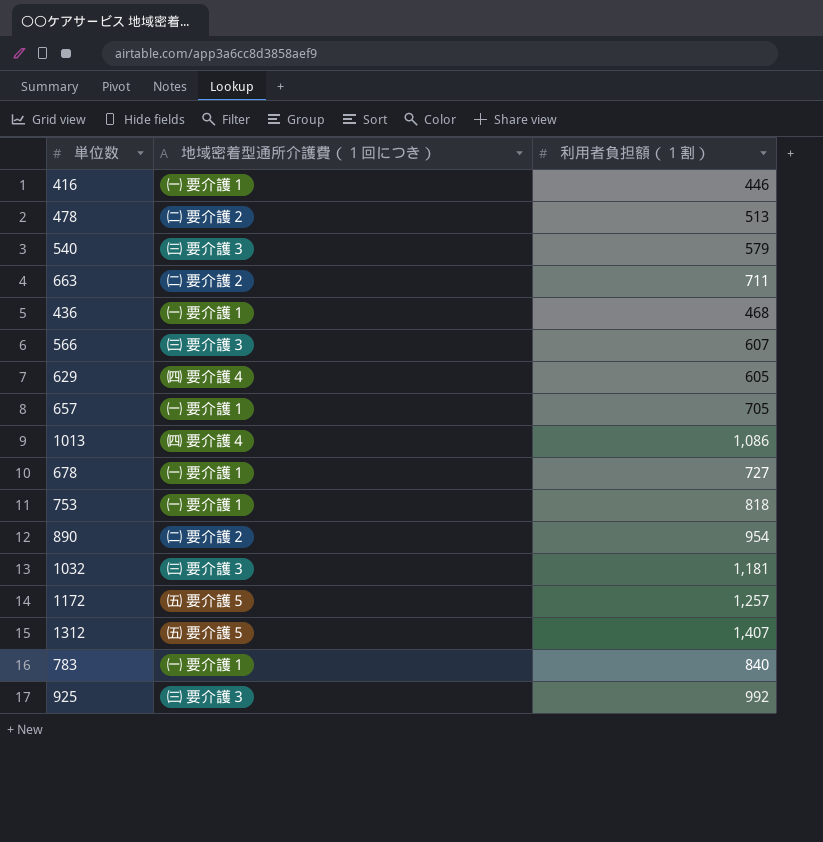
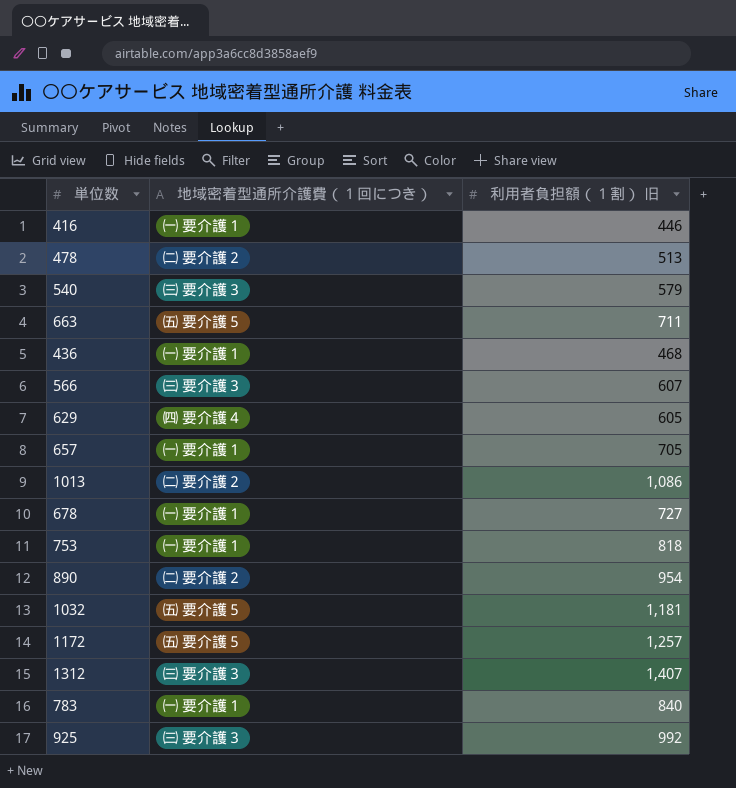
column name: 利用者負担額（１割） -> 利用者負担額（１割） 旧
663 | 地域密着型通所介護費（１回につき）: ㈡ 要介護２ -> ㈤ 要介護５
1013 | 地域密着型通所介護費（１回につき）: ㈣ 要介護４ -> ㈡ 要介護２
1032 | 地域密着型通所介護費（１回につき）: ㈢ 要介護３ -> ㈤ 要介護５
1312 | 地域密着型通所介護費（１回につき）: ㈤ 要介護５ -> ㈢ 要介護３

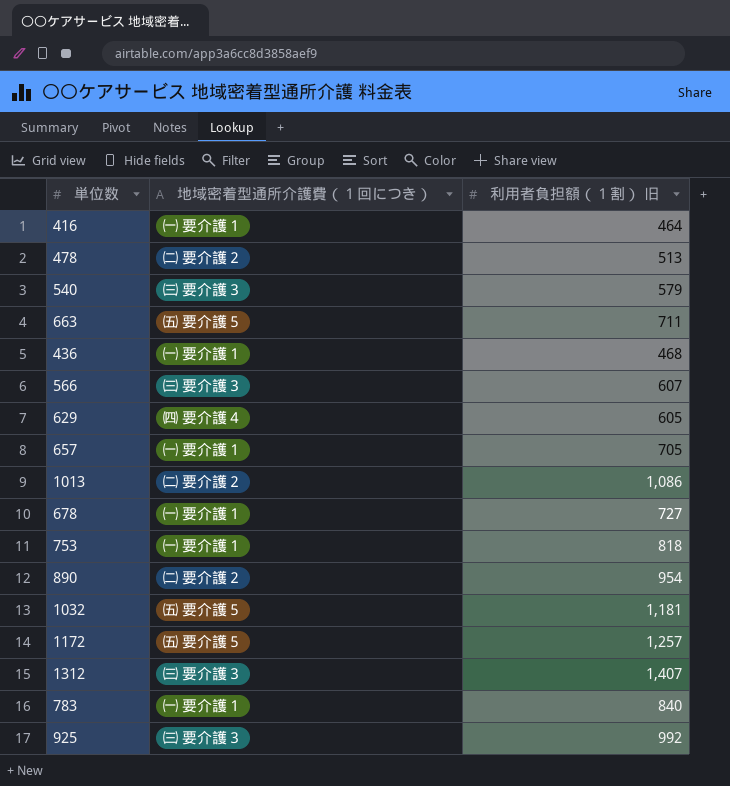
416 | 利用者負担額（１割） 旧: 446 -> 464

